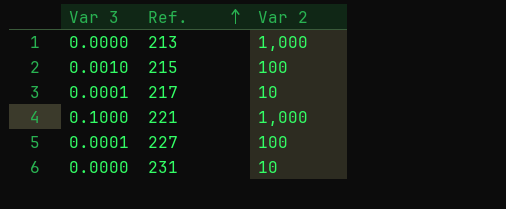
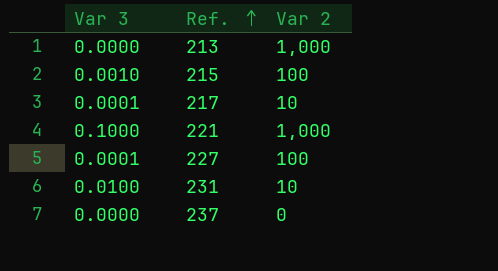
231 | Var 3: 0.0000 -> 0.0100
row 237: none -> 0.0000 | 0

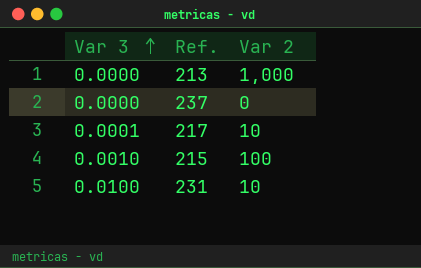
row order: Ref. ascending -> Var 3 ascending
row 221: 0.1000 | 1,000 -> none
row 227: 0.0001 | 100 -> none

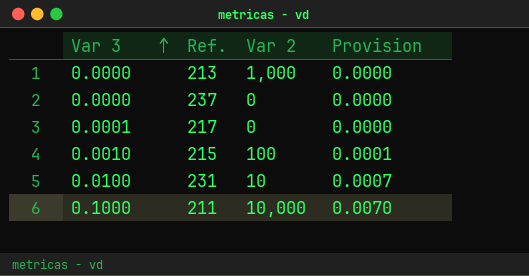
column Provision | formula: none -> [Var 3] * 0.07
217 | Var 2: 10 -> 0
row 211: none -> 0.1000 | 10,000 | 0.0070

